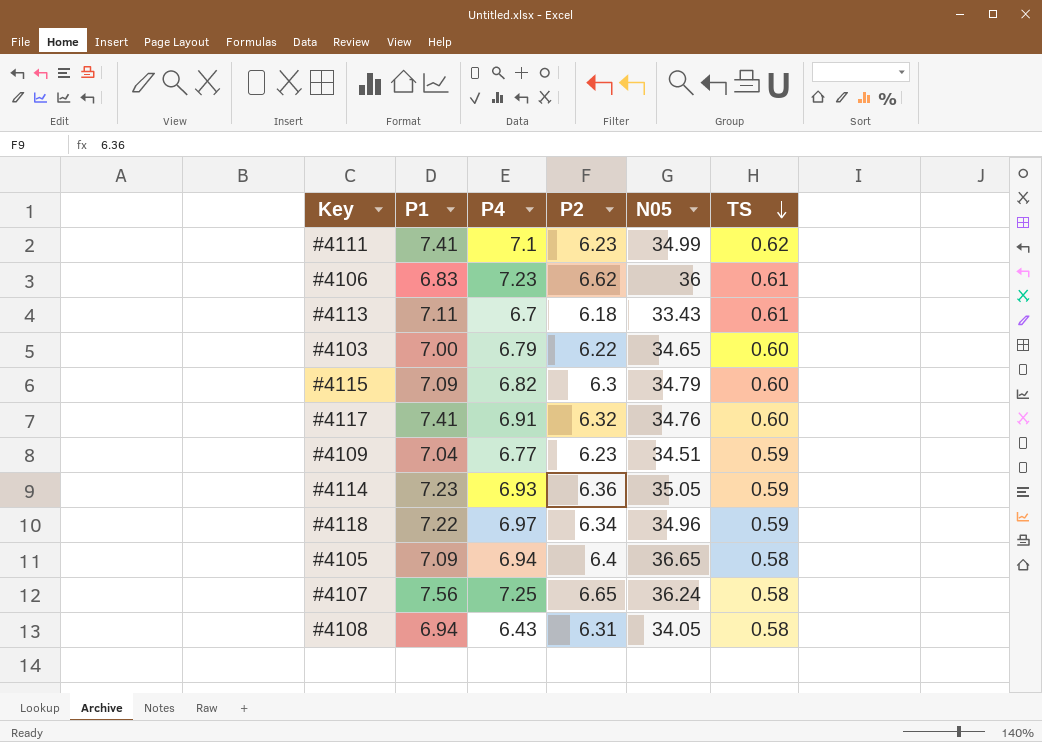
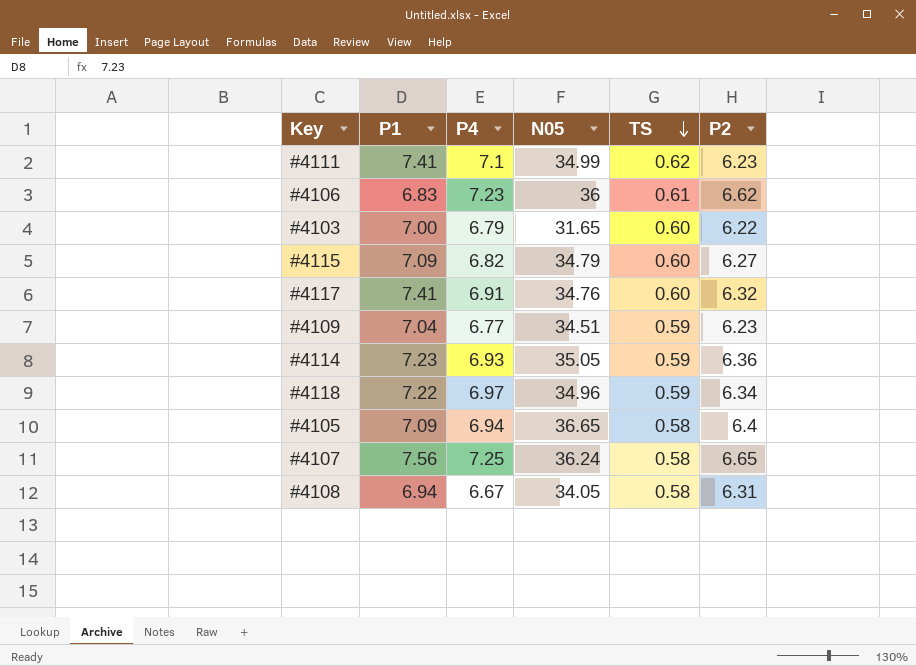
column P2 | position: 4 -> 6
row #4113: 7.11 | 6.7 | 6.18 | 33.43 | 0.61 -> none
#4103 | N05: 34.65 -> 31.65
#4115 | P2: 6.3 -> 6.27
#4108 | P4: 6.43 -> 6.67

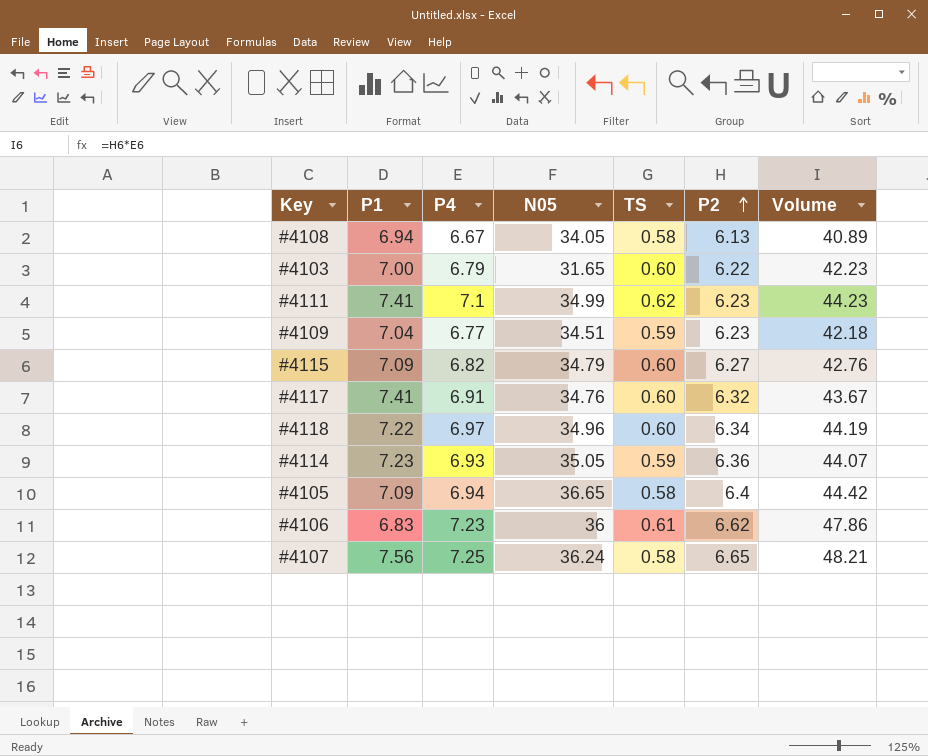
row order: TS descending -> P2 ascending
column Volume | formula: none -> [P4] * [P2]
#4108 | P2: 6.31 -> 6.13
#4118 | TS: 0.59 -> 0.60

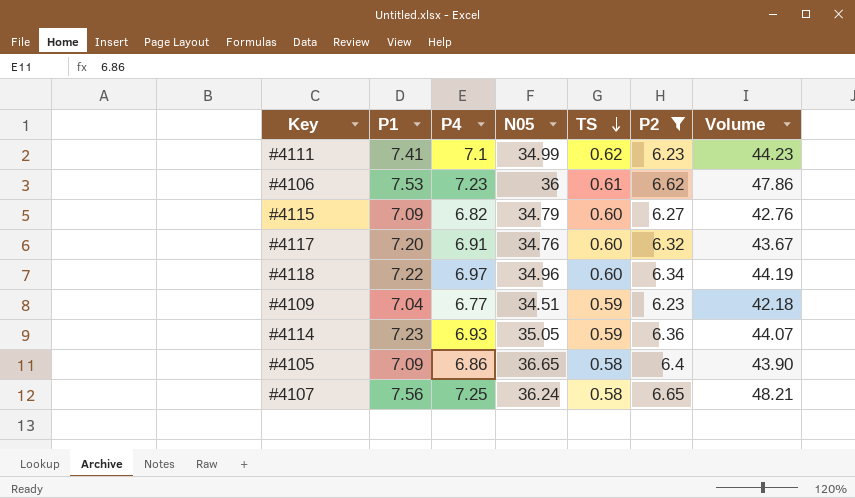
filter: none -> P2 >= 6.23
row order: P2 ascending -> TS descending
#4106 | P1: 6.83 -> 7.53
#4117 | P1: 7.41 -> 7.20
#4105 | P4: 6.94 -> 6.86
#4105 | Volume: 44.42 -> 43.90

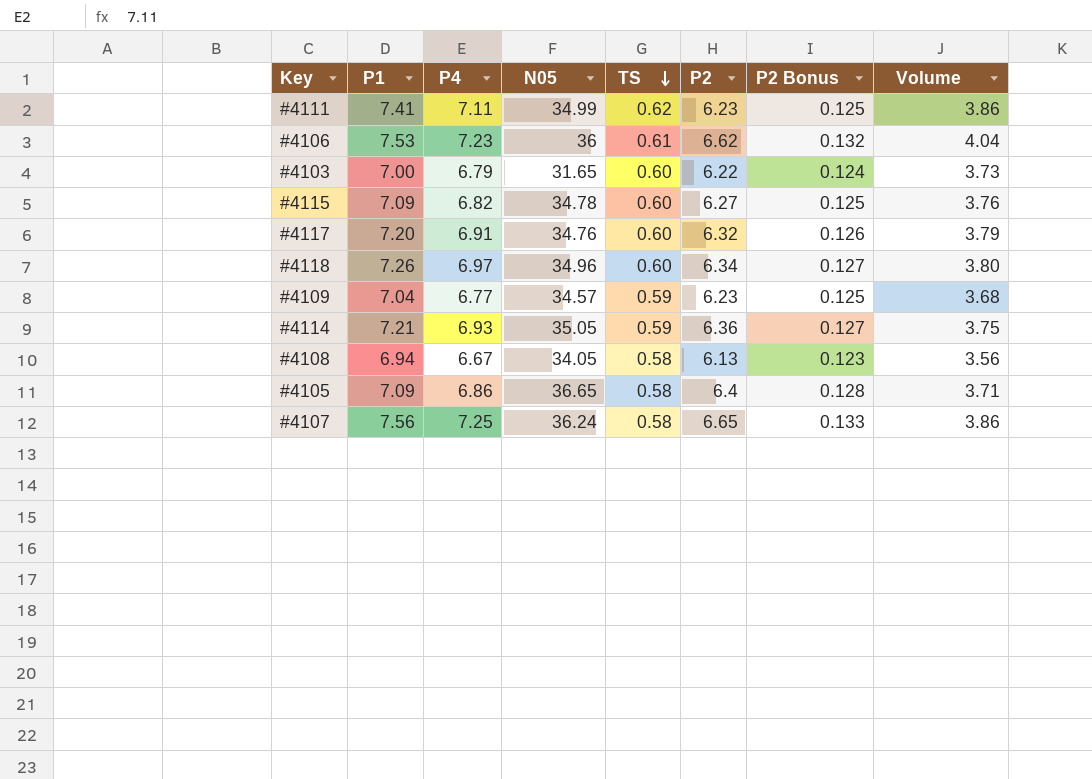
filter: P2 >= 6.23 -> none
column P2 Bonus | formula: none -> [P2] * 0.02
column Volume | formula: [P4] * [P2] -> [TS] * [P2]
#4111 | P4: 7.1 -> 7.11
#4115 | N05: 34.79 -> 34.78
#4118 | P1: 7.22 -> 7.26
#4109 | N05: 34.51 -> 34.57
#4114 | P1: 7.23 -> 7.21

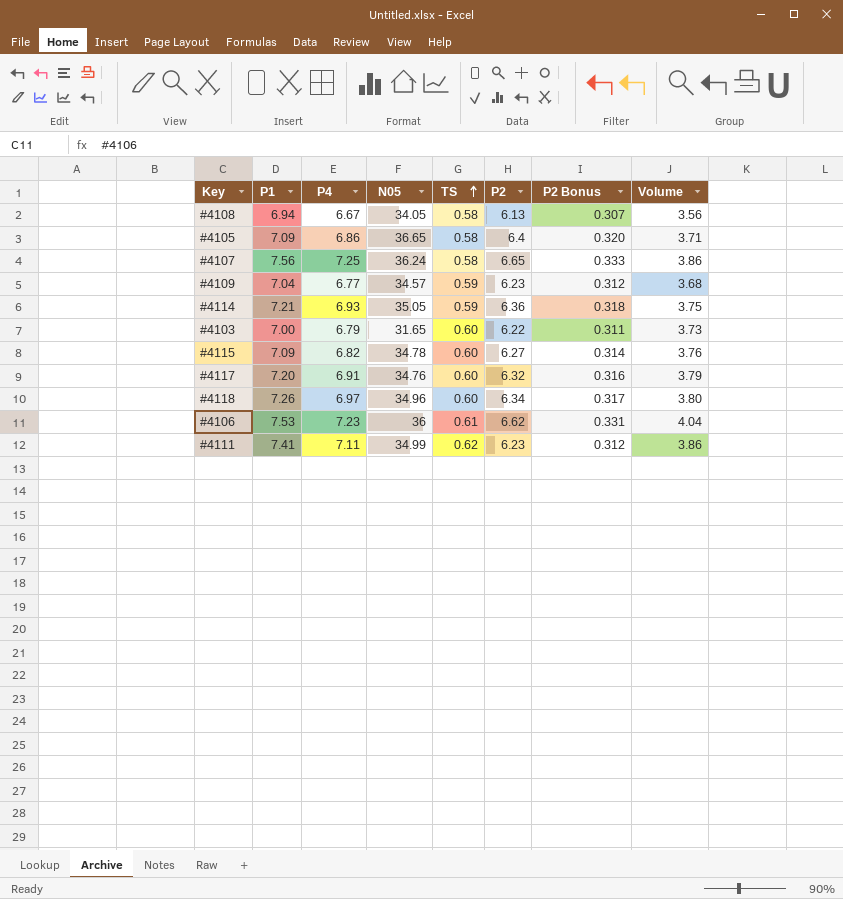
row order: TS descending -> TS ascending
column P2 Bonus | formula: [P2] * 0.02 -> [P2] * 0.05

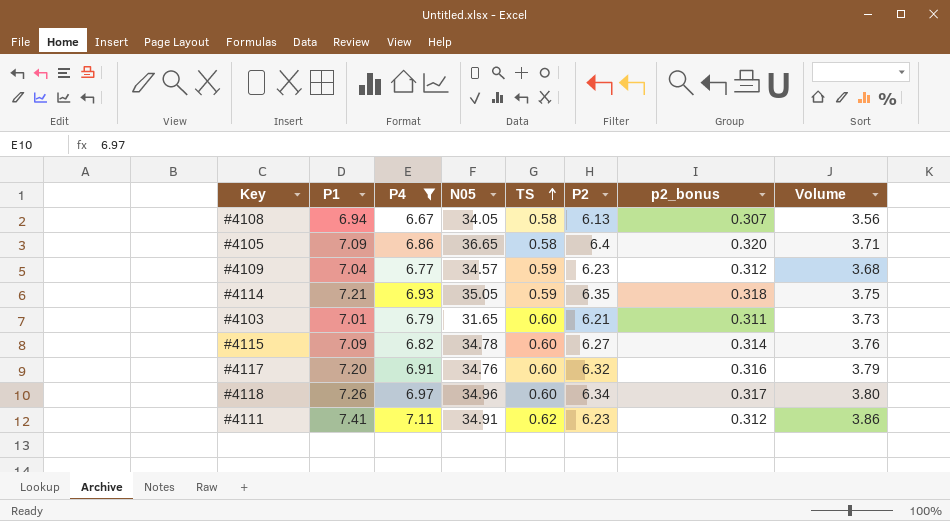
filter: none -> P4 <= 7.11
column name: P2 Bonus -> p2_bonus
#4114 | P2: 6.36 -> 6.35
#4103 | P1: 7.00 -> 7.01
#4103 | P2: 6.22 -> 6.21
#4111 | N05: 34.99 -> 34.91

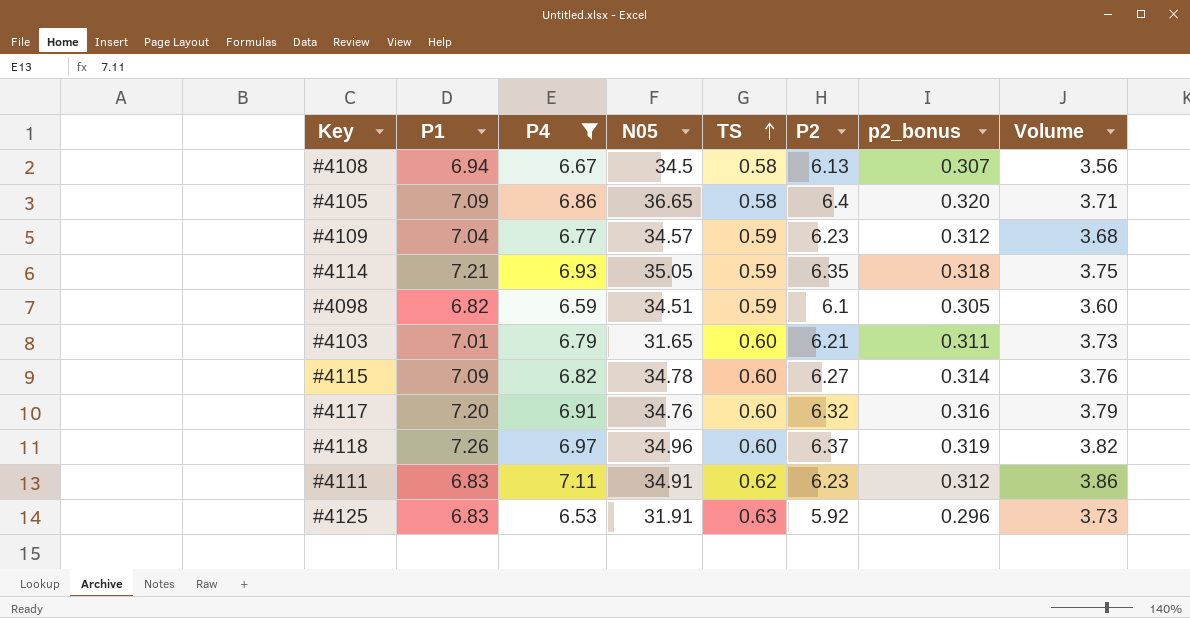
#4108 | N05: 34.05 -> 34.5
row #4098: none -> 6.82 | 6.59 | 34.51 | 0.59 | 6.1 | 0.305 | 3.60
#4118 | P2: 6.34 -> 6.37
#4118 | p2_bonus: 0.317 -> 0.319
#4118 | Volume: 3.80 -> 3.82
#4111 | P1: 7.41 -> 6.83
row #4125: none -> 6.83 | 6.53 | 31.91 | 0.63 | 5.92 | 0.296 | 3.73

